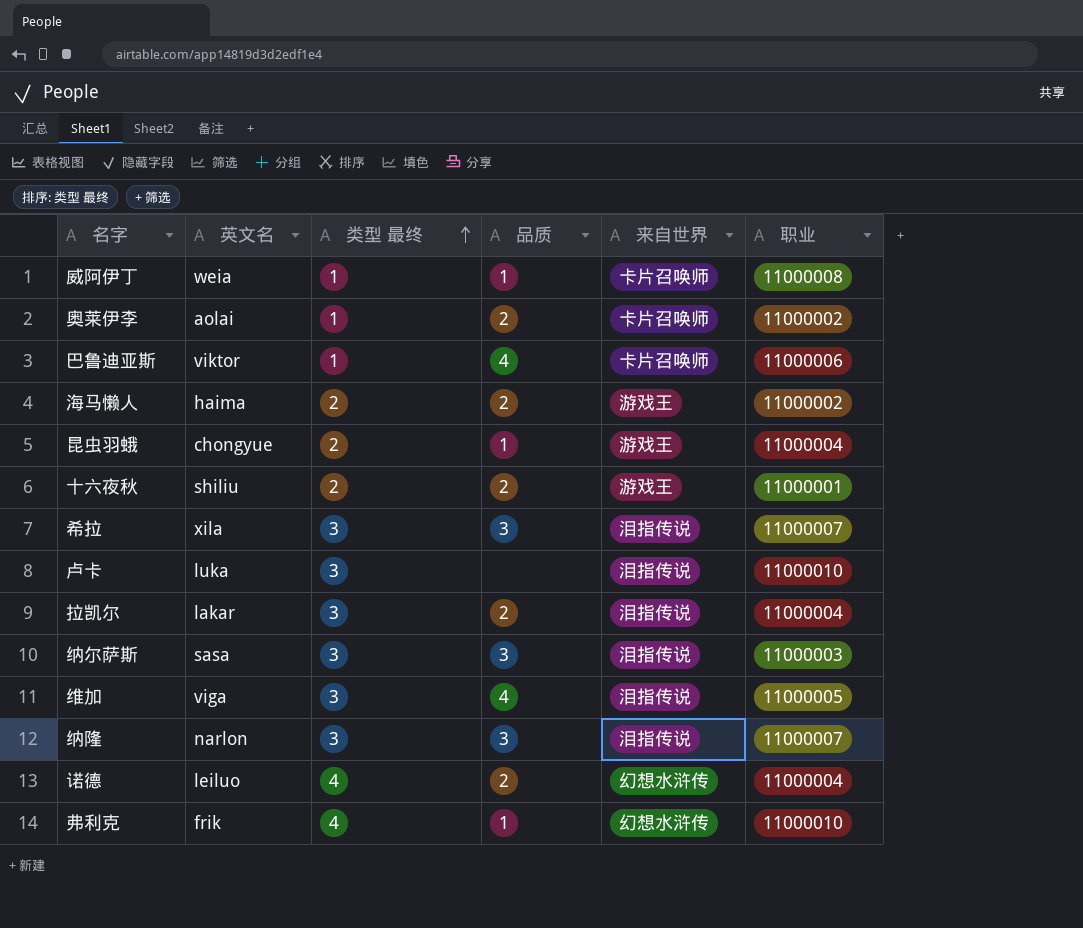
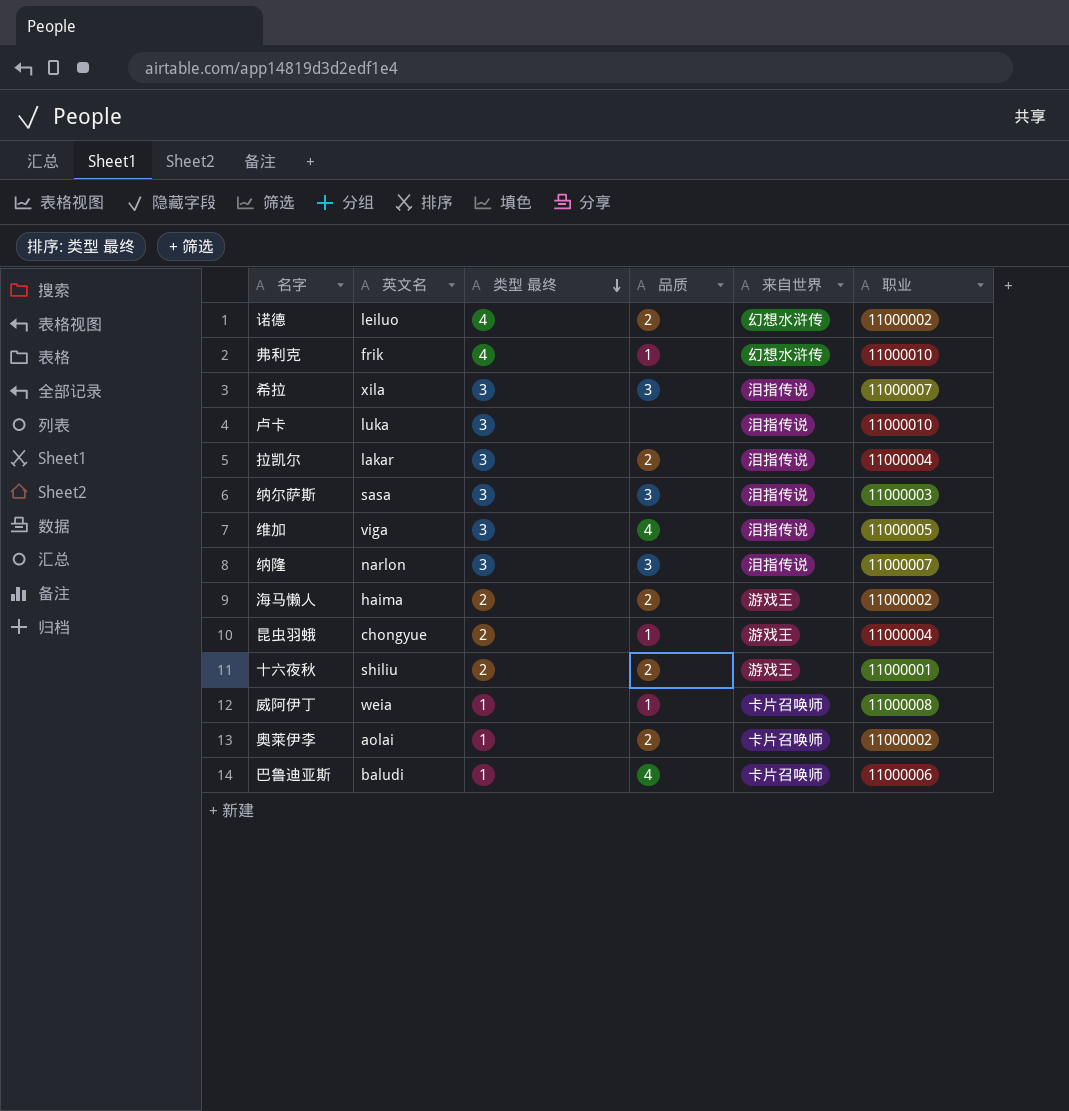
row order: 类型 最终 ascending -> 类型 最终 descending
诺德 | 职业: 11000004 -> 11000002
巴鲁迪亚斯 | 英文名: viktor -> baludi

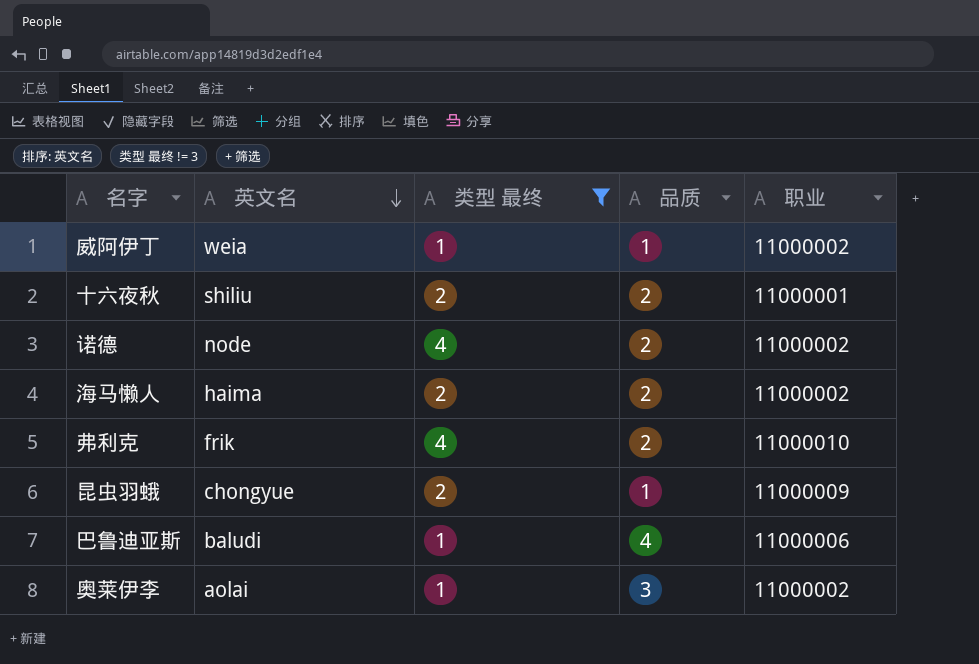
filter: none -> 类型 最终 != 3
row order: 类型 最终 descending -> 英文名 descending
column 来自世界 | position: 5 -> none
威阿伊丁 | 职业: 11000008 -> 11000002
诺德 | 英文名: leiluo -> node
弗利克 | 品质: 1 -> 2
昆虫羽蛾 | 职业: 11000004 -> 11000009
奥莱伊李 | 品质: 2 -> 3

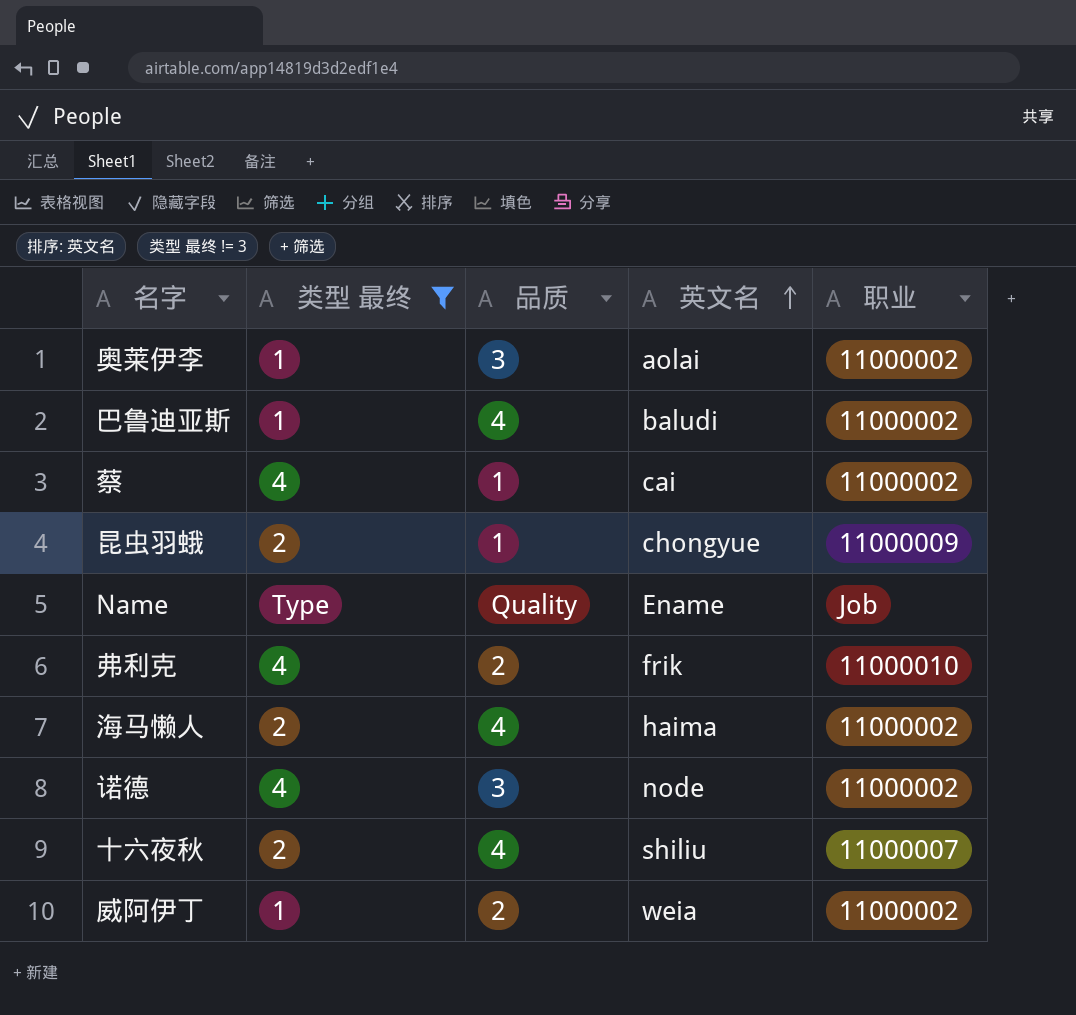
row order: 英文名 descending -> 英文名 ascending
column 英文名 | position: 2 -> 4
巴鲁迪亚斯 | 职业: 11000006 -> 11000002
row 蔡: none -> 4 | 1 | cai | 11000002
row Name: none -> Type | Quality | Ename | Job
海马懒人 | 品质: 2 -> 4
诺德 | 品质: 2 -> 3
十六夜秋 | 品质: 2 -> 4
十六夜秋 | 职业: 11000001 -> 11000007
威阿伊丁 | 品质: 1 -> 2

